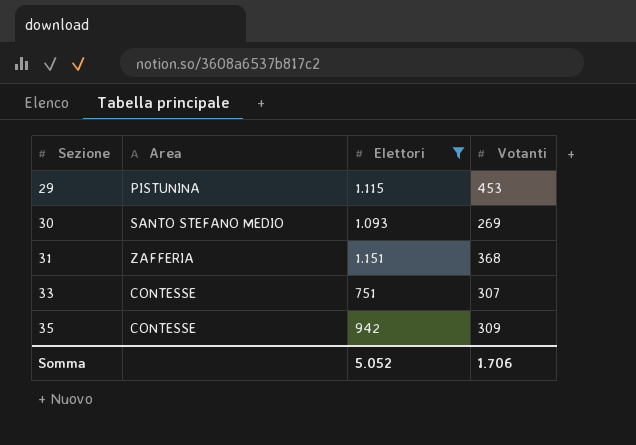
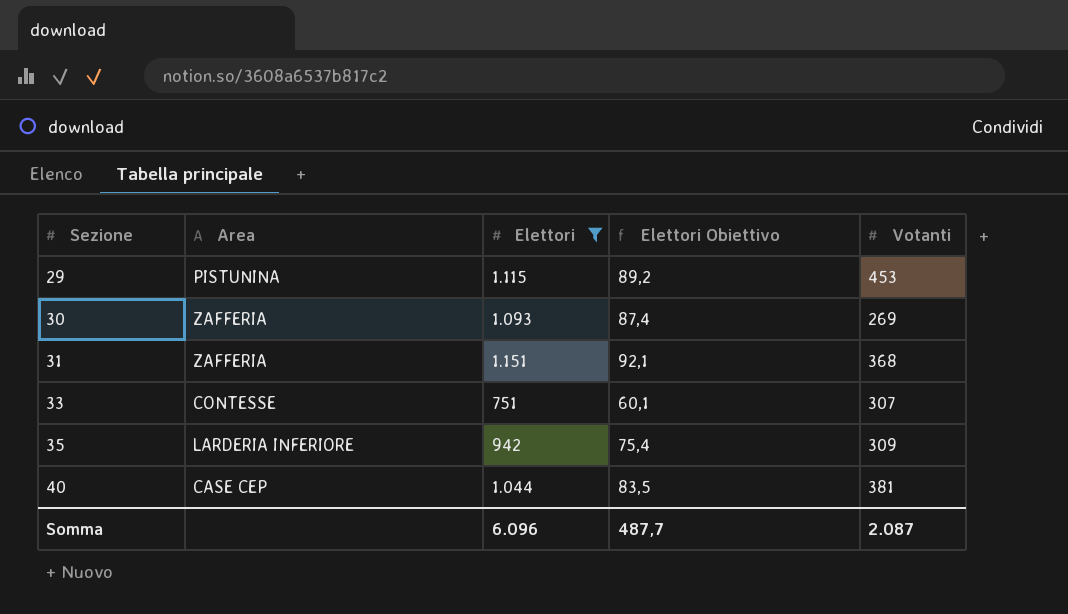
column Elettori Obiettivo | formula: none -> [Elettori] * 0,08
30 | Area: SANTO STEFANO MEDIO -> ZAFFERIA
35 | Area: CONTESSE -> LARDERIA INFERIORE
row 40: none -> CASE CEP | 1.044 | 83,5 | 381
Somma | Elettori: 5.052 -> 6.096
Somma | Votanti: 1.706 -> 2.087

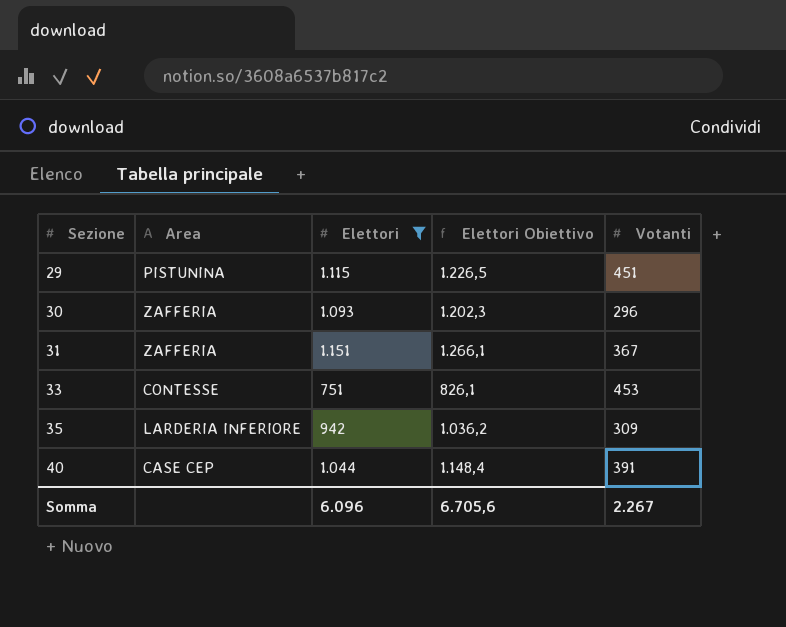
column Elettori Obiettivo | formula: [Elettori] * 0,08 -> [Elettori] * 1,1
29 | Votanti: 453 -> 451
30 | Votanti: 269 -> 296
31 | Votanti: 368 -> 367
33 | Votanti: 307 -> 453
40 | Votanti: 381 -> 391
Somma | Elettori Obiettivo: 487,7 -> 6.705,6
Somma | Votanti: 2.087 -> 2.267

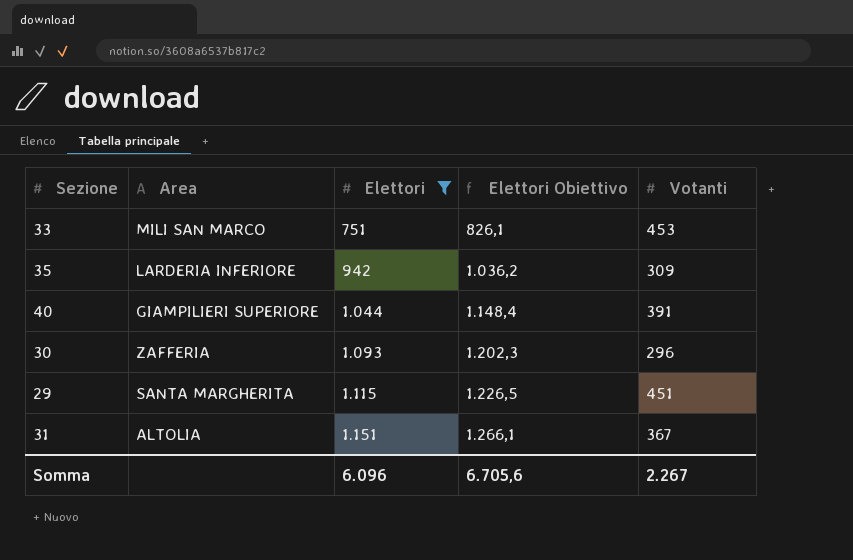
row order: Sezione ascending -> Elettori ascending
33 | Area: CONTESSE -> MILI SAN MARCO
40 | Area: CASE CEP -> GIAMPILIERI SUPERIORE
29 | Area: PISTUNINA -> SANTA MARGHERITA
31 | Area: ZAFFERIA -> ALTOLIA

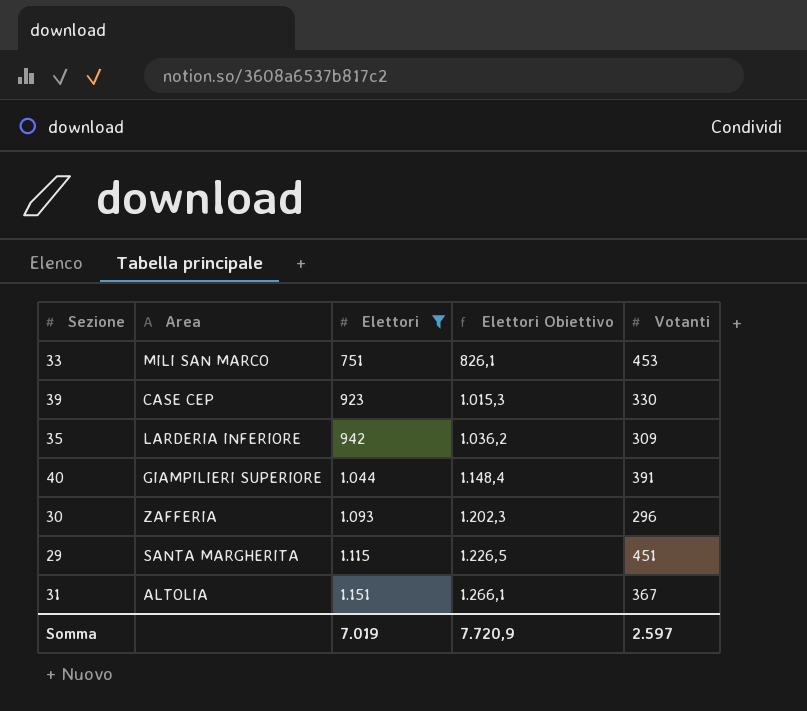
row 39: none -> CASE CEP | 923 | 1.015,3 | 330
Somma | Elettori: 6.096 -> 7.019
Somma | Elettori Obiettivo: 6.705,6 -> 7.720,9
Somma | Votanti: 2.267 -> 2.597

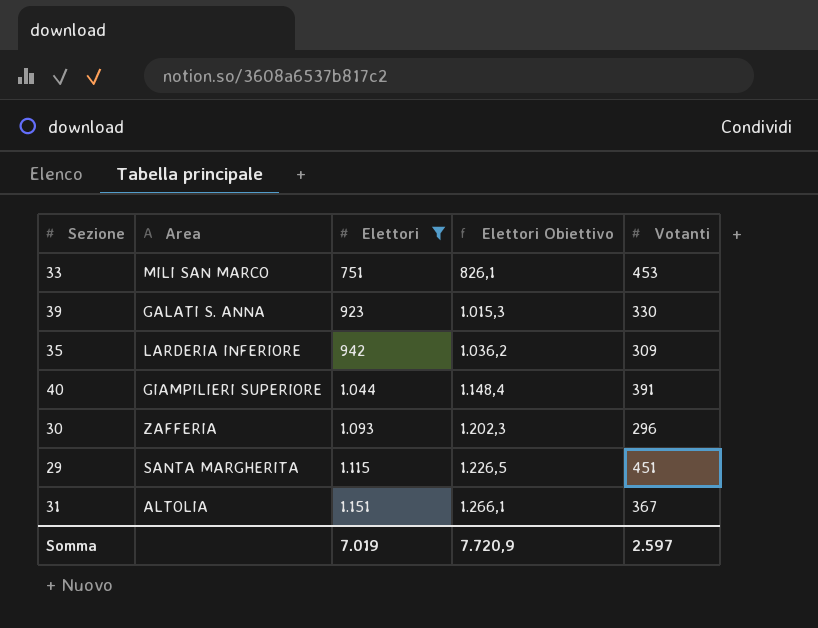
39 | Area: CASE CEP -> GALATI S. ANNA

